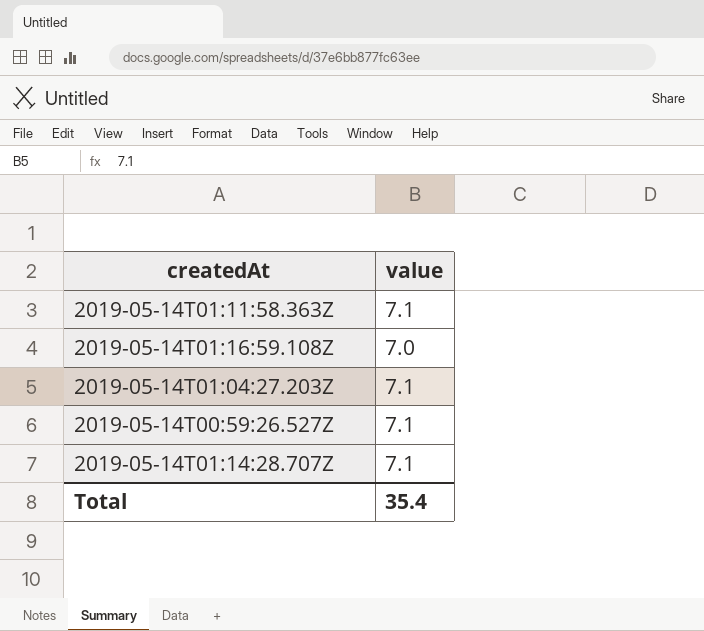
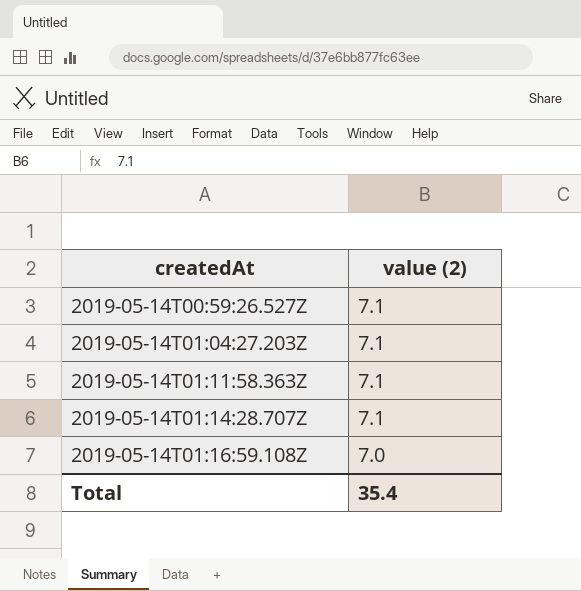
row order: none -> createdAt ascending
column name: value -> value (2)

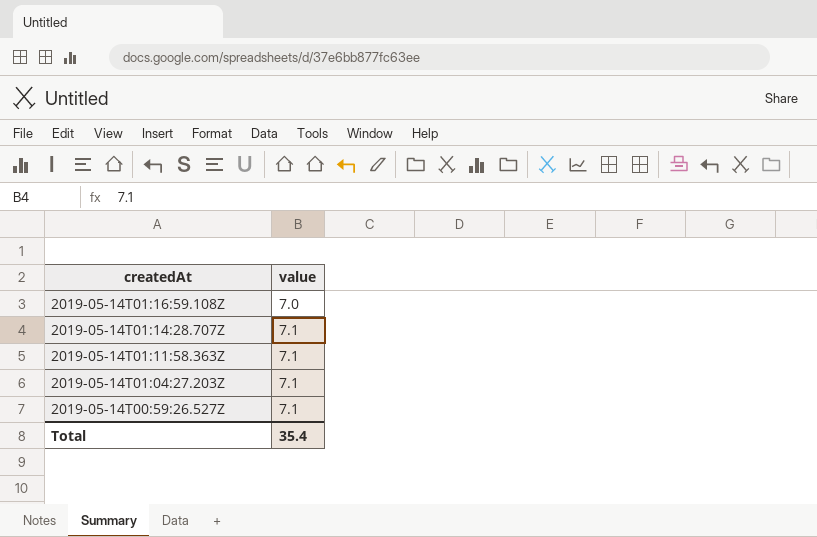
row order: createdAt ascending -> createdAt descending
column name: value (2) -> value

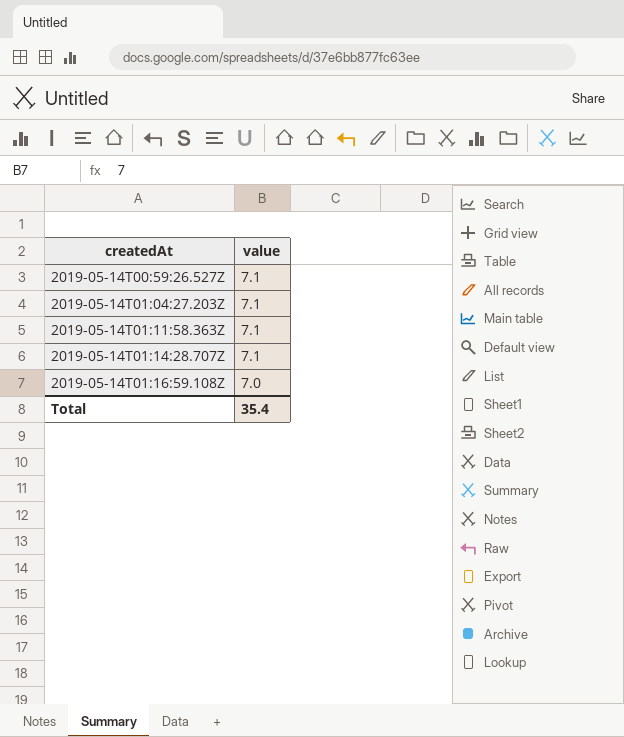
row order: createdAt descending -> createdAt ascending

